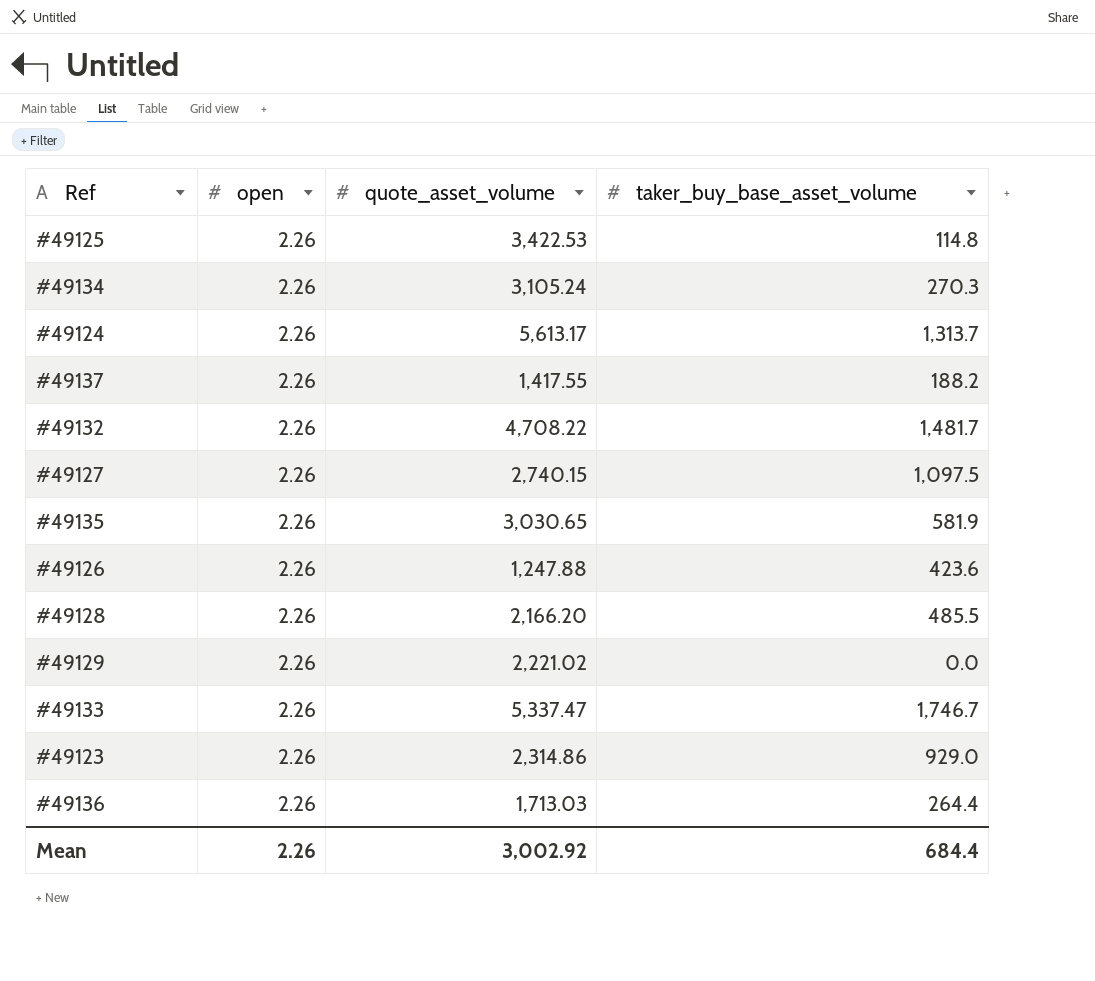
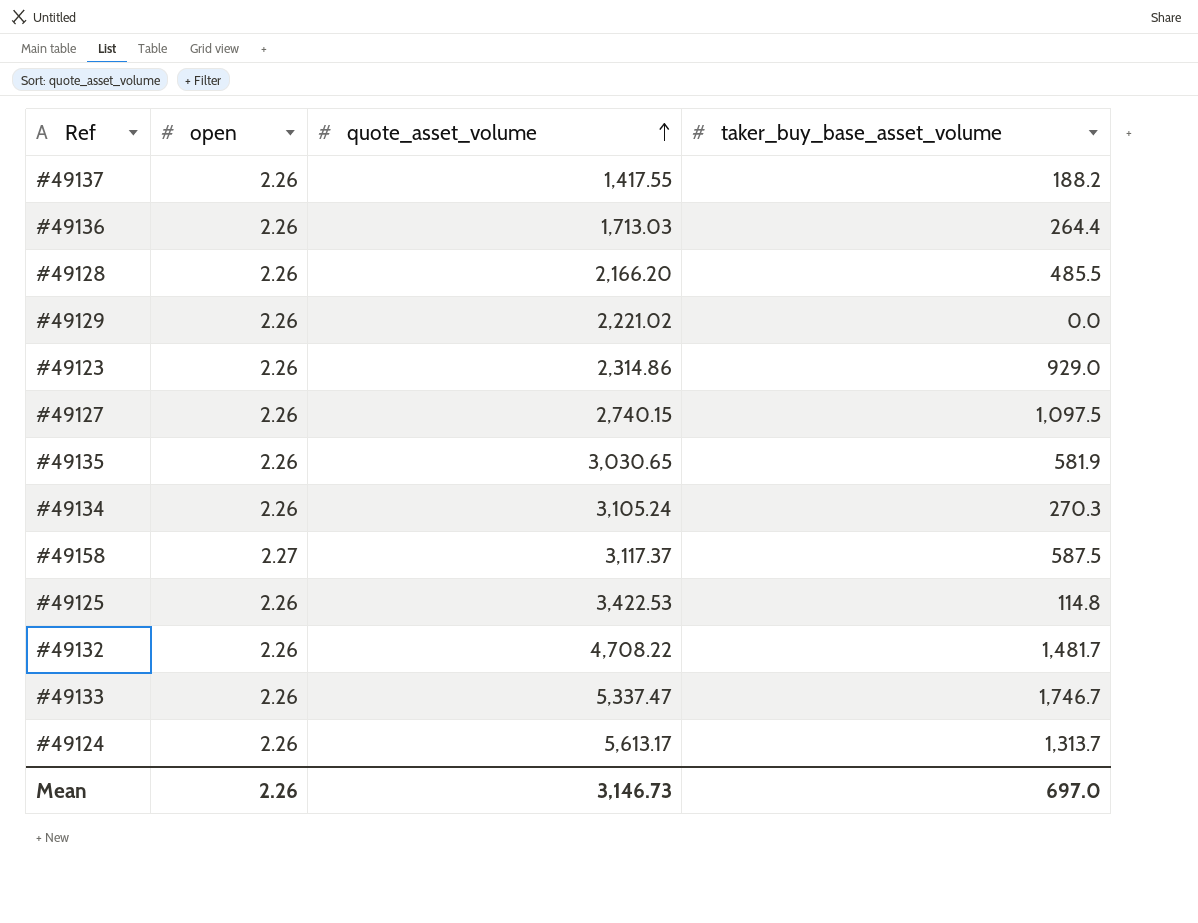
row order: none -> quote_asset_volume ascending
row #49126: 2.26 | 1,247.88 | 423.6 -> none
row #49158: none -> 2.27 | 3,117.37 | 587.5
Mean | quote_asset_volume: 3,002.92 -> 3,146.73
Mean | taker_buy_base_asset_volume: 684.4 -> 697.0

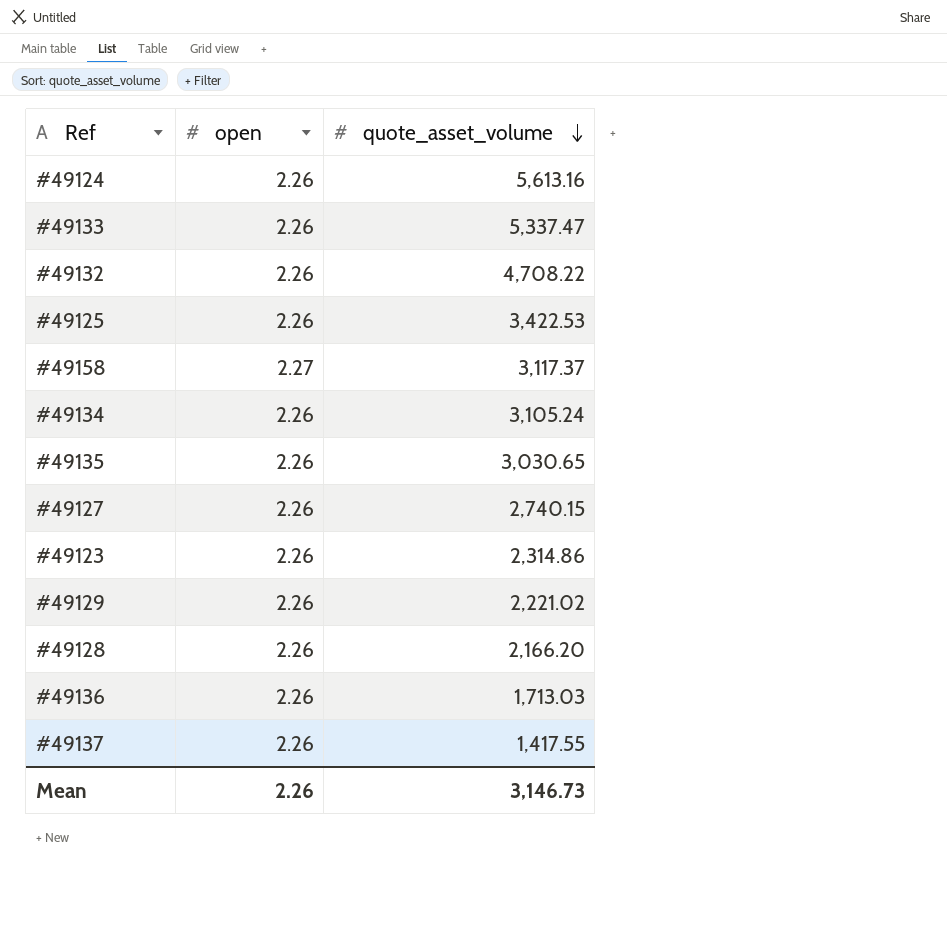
row order: quote_asset_volume ascending -> quote_asset_volume descending
column taker_buy_base_asset_volume | position: 4 -> none
#49124 | quote_asset_volume: 5,613.17 -> 5,613.16

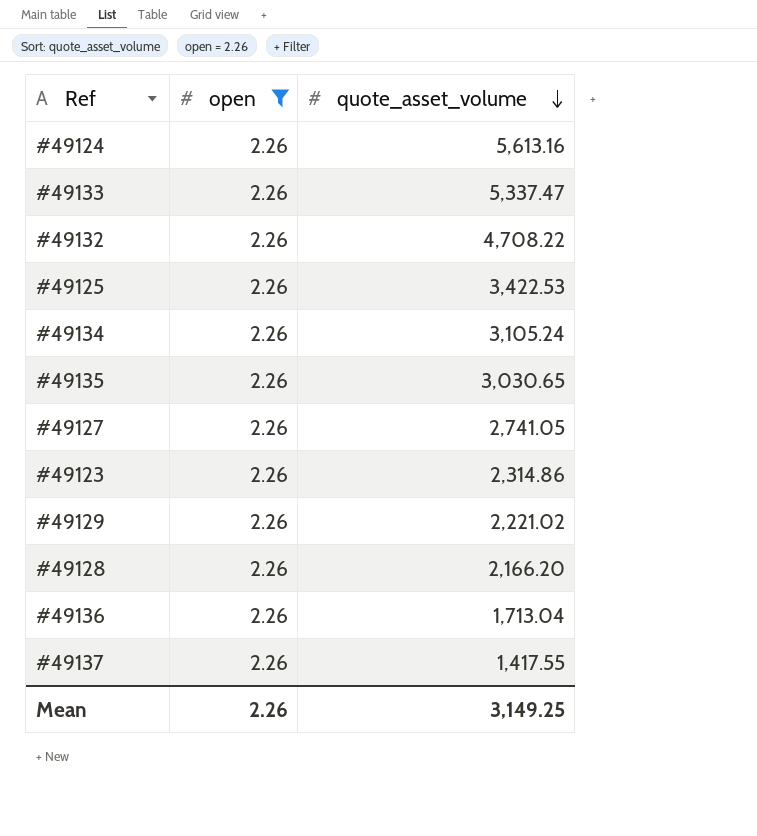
filter: none -> open = 2.26
#49127 | quote_asset_volume: 2,740.15 -> 2,741.05
#49136 | quote_asset_volume: 1,713.03 -> 1,713.04
Mean | quote_asset_volume: 3,146.73 -> 3,149.25

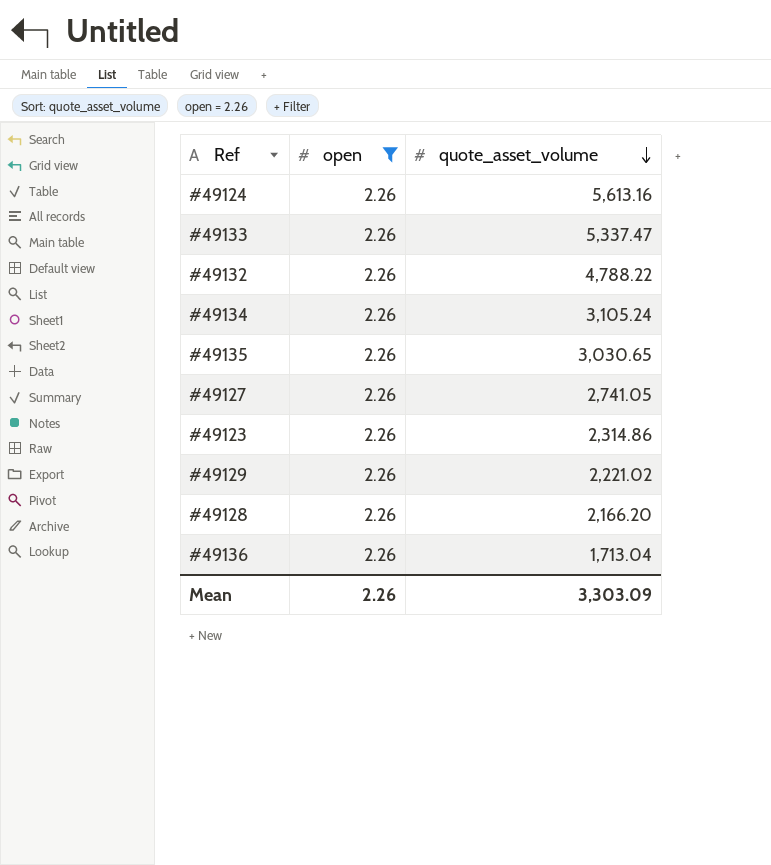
row #49125: 2.26 | 3,422.53 -> none
row #49137: 2.26 | 1,417.55 -> none
#49132 | quote_asset_volume: 4,708.22 -> 4,788.22
Mean | quote_asset_volume: 3,149.25 -> 3,303.09

